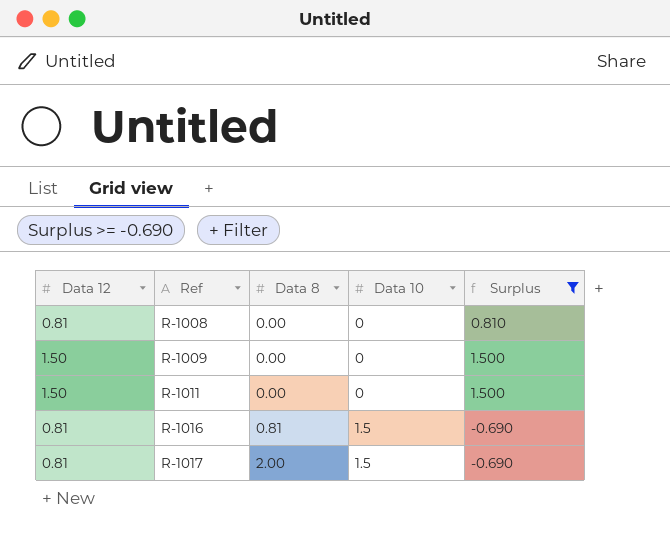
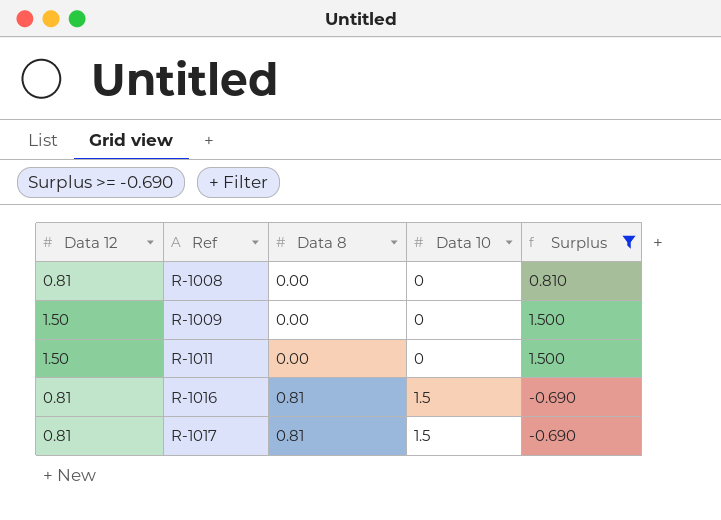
R-1017 | Data 8: 2.00 -> 0.81

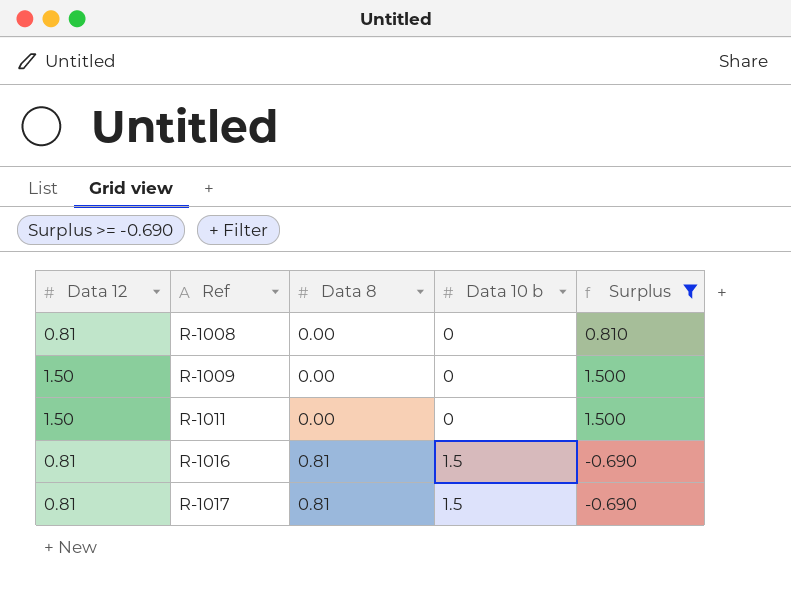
column name: Data 10 -> Data 10 b

